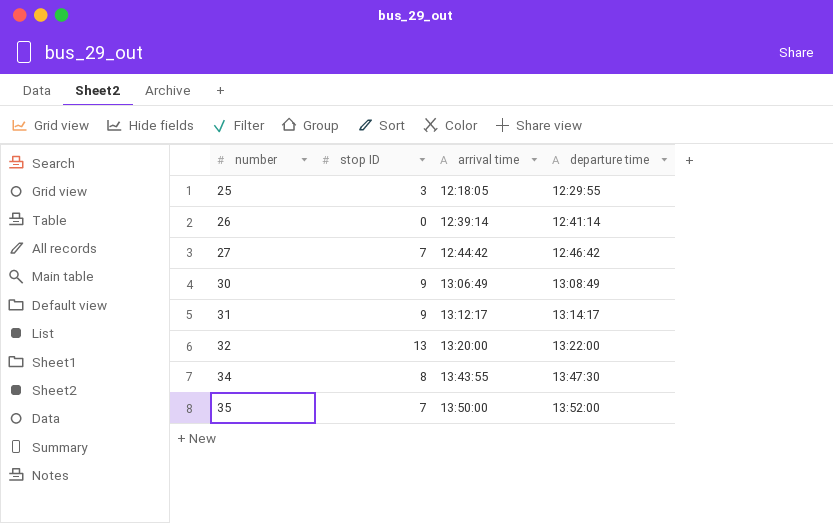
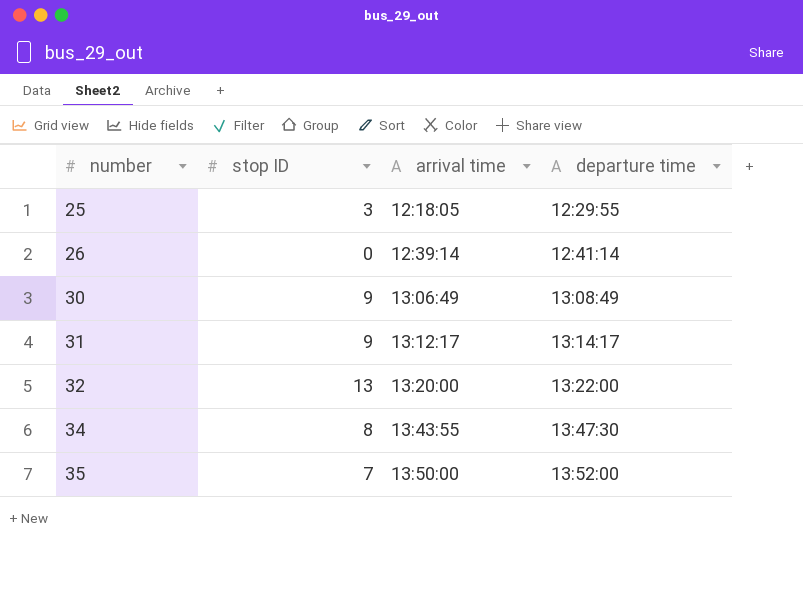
row 27: 7 | 12:44:42 | 12:46:42 -> none

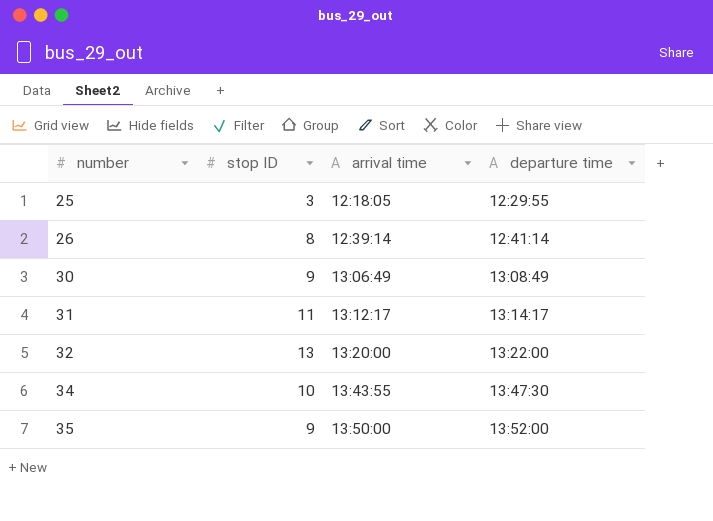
26 | stop ID: 0 -> 8
31 | stop ID: 9 -> 11
34 | stop ID: 8 -> 10
35 | stop ID: 7 -> 9

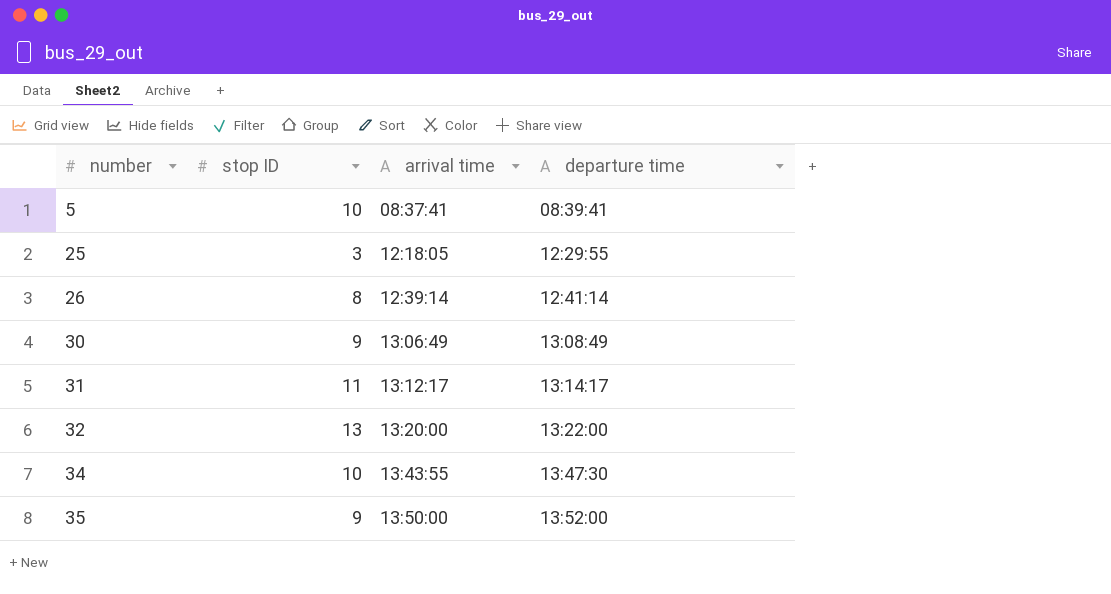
row 5: none -> 10 | 08:37:41 | 08:39:41

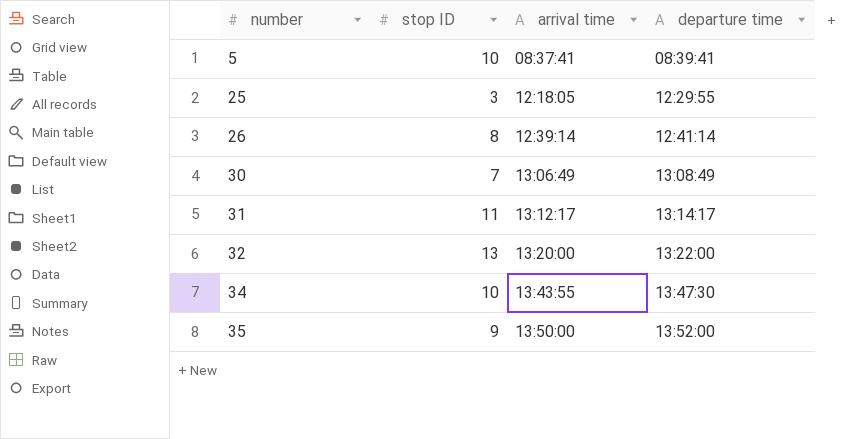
30 | stop ID: 9 -> 7

